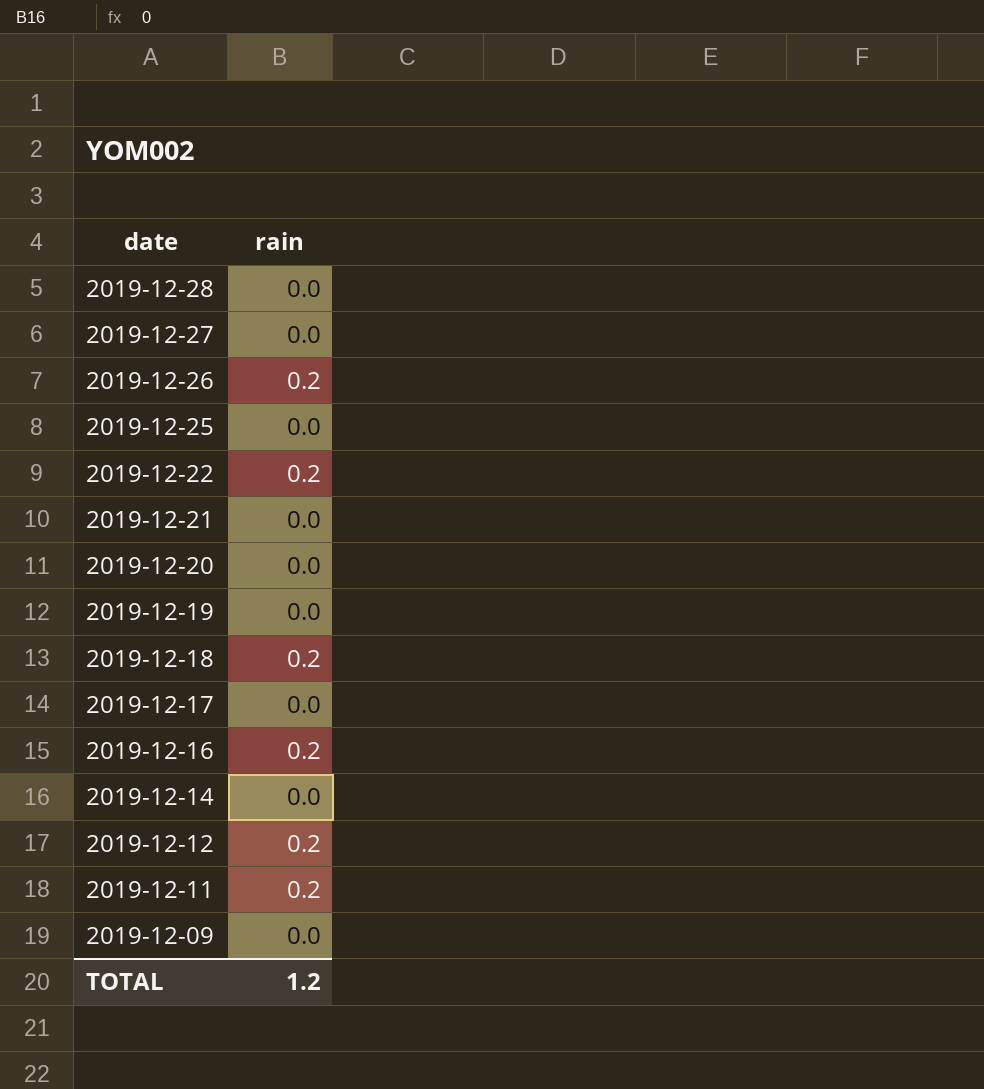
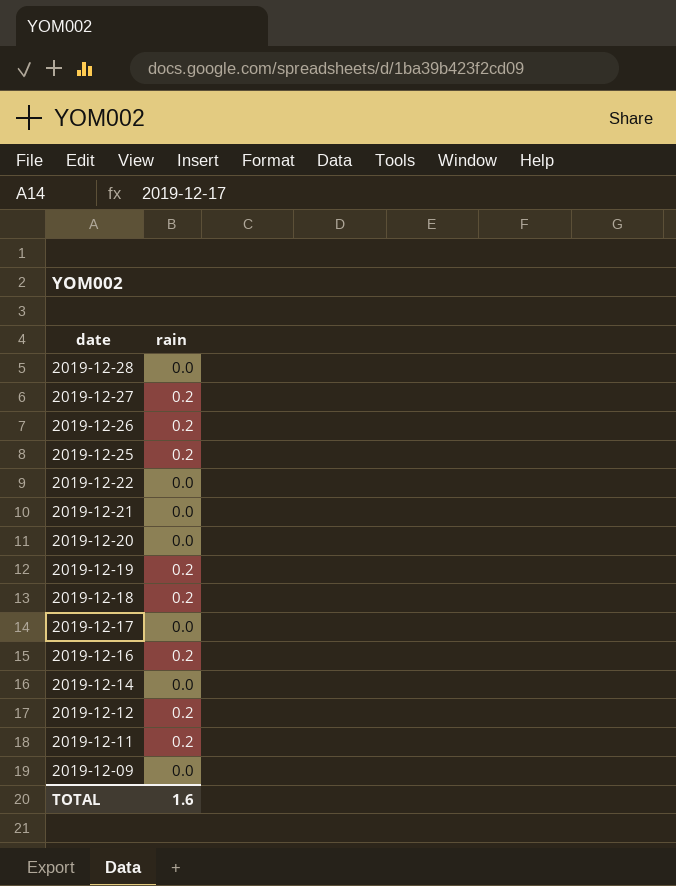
2019-12-27 | rain: 0.0 -> 0.2
2019-12-25 | rain: 0.0 -> 0.2
2019-12-22 | rain: 0.2 -> 0.0
2019-12-19 | rain: 0.0 -> 0.2
TOTAL | rain: 1.2 -> 1.6

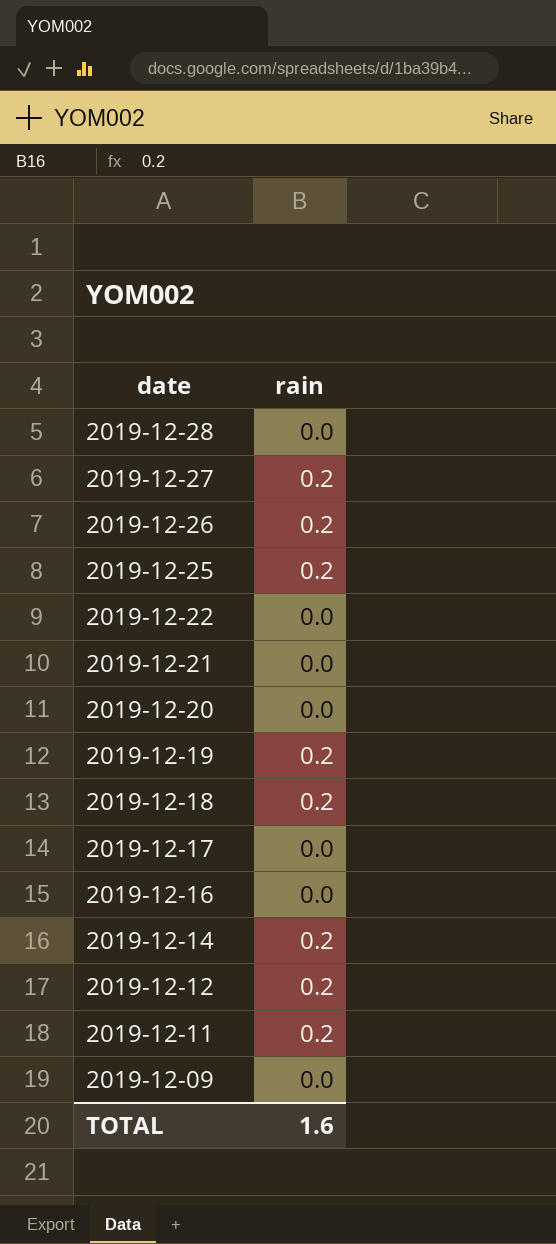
2019-12-16 | rain: 0.2 -> 0.0
2019-12-14 | rain: 0.0 -> 0.2

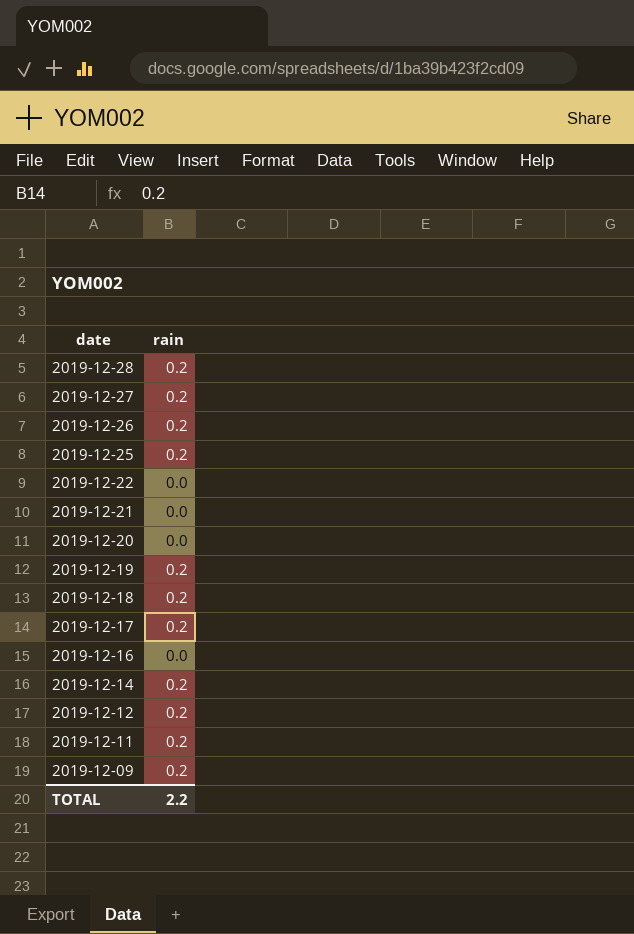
2019-12-28 | rain: 0.0 -> 0.2
2019-12-17 | rain: 0.0 -> 0.2
2019-12-09 | rain: 0.0 -> 0.2
TOTAL | rain: 1.6 -> 2.2

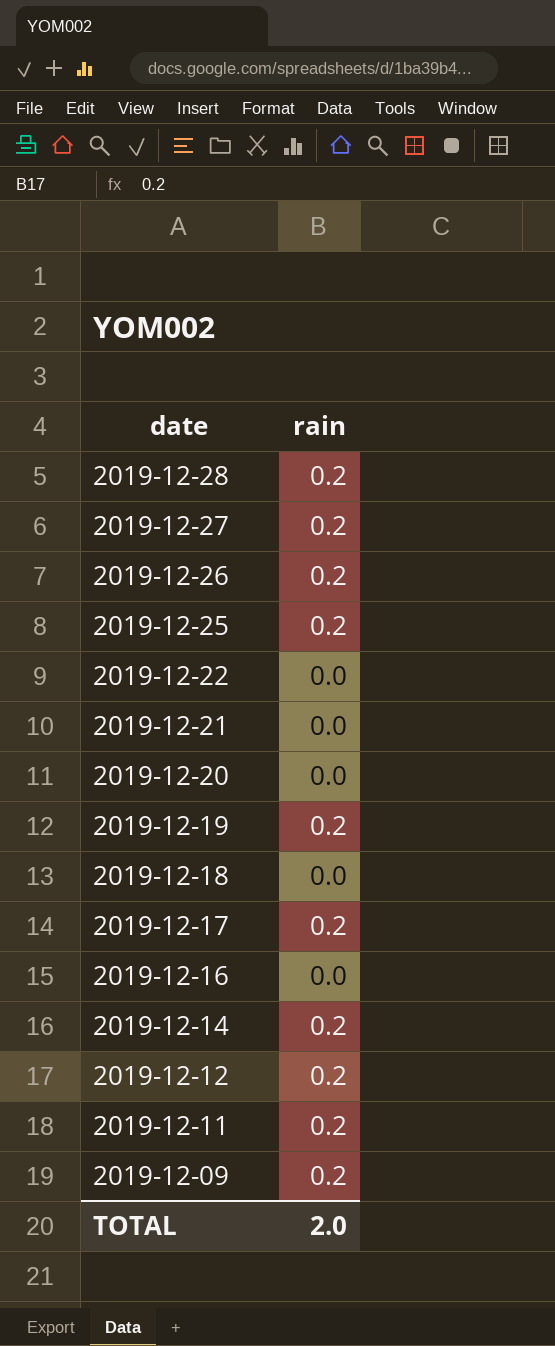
2019-12-18 | rain: 0.2 -> 0.0
TOTAL | rain: 2.2 -> 2.0

